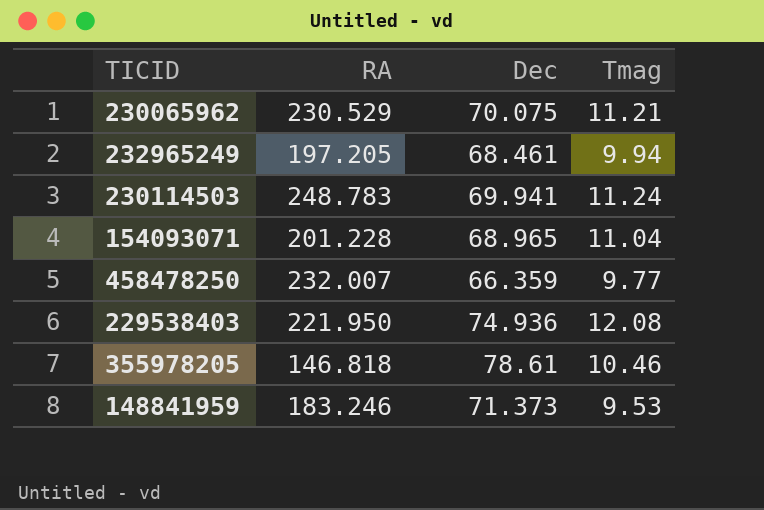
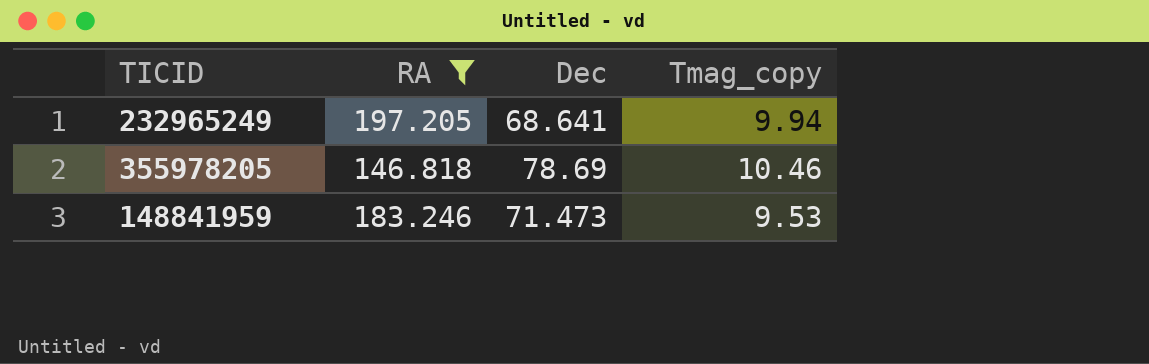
filter: none -> RA <= 197.205
column name: Tmag -> Tmag_copy
232965249 | Dec: 68.461 -> 68.641
355978205 | Dec: 78.61 -> 78.69
148841959 | Dec: 71.373 -> 71.473

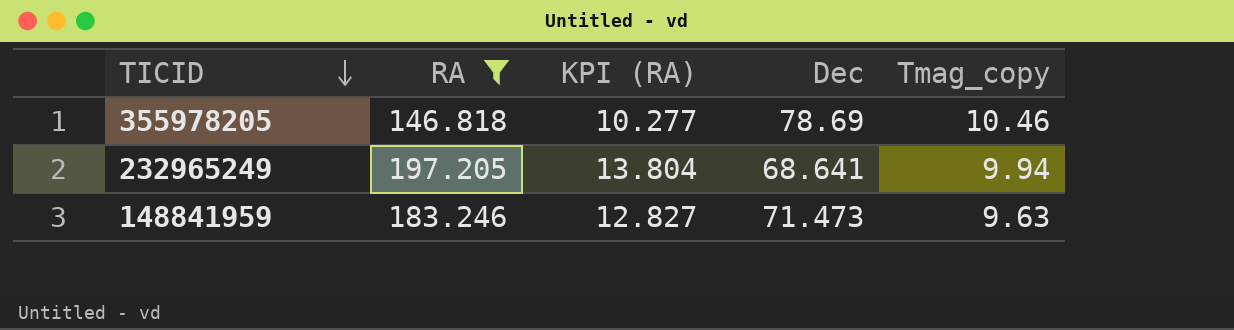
row order: none -> TICID descending
column KPI (RA) | formula: none -> [RA] * 0.07
148841959 | Tmag_copy: 9.53 -> 9.63

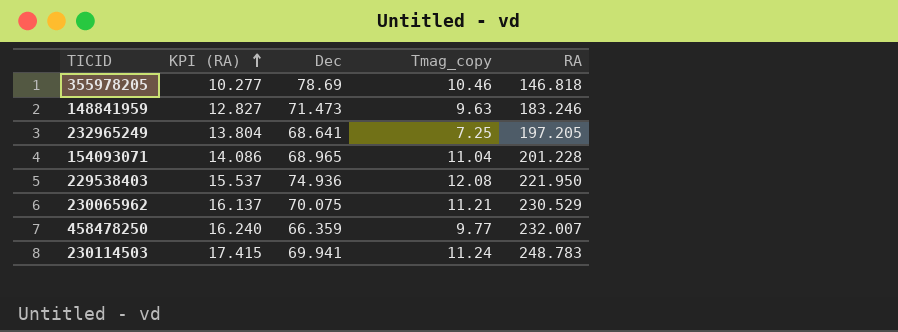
filter: RA <= 197.205 -> none
row order: TICID descending -> KPI (RA) ascending
column RA | position: 2 -> 5
232965249 | Tmag_copy: 9.94 -> 7.25

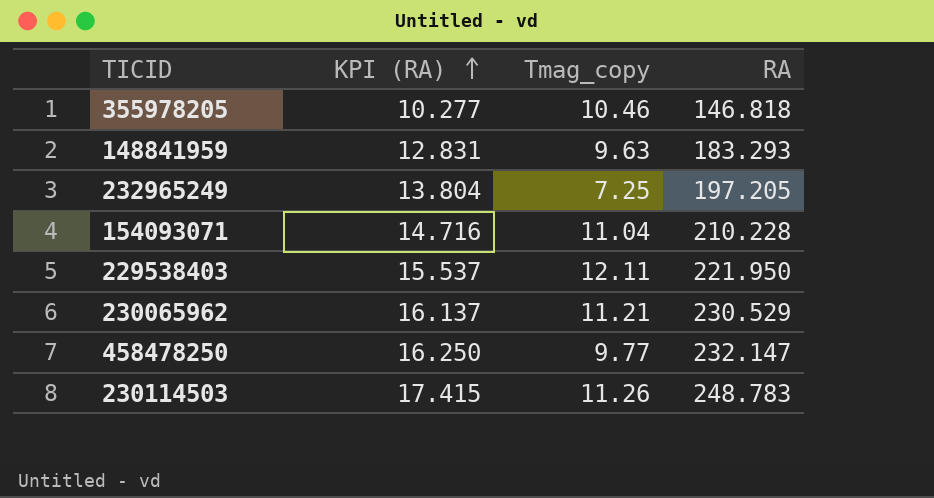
column Dec | position: 3 -> none
148841959 | KPI (RA): 12.827 -> 12.831
148841959 | RA: 183.246 -> 183.293
154093071 | KPI (RA): 14.086 -> 14.716
154093071 | RA: 201.228 -> 210.228
229538403 | Tmag_copy: 12.08 -> 12.11
458478250 | KPI (RA): 16.240 -> 16.250
458478250 | RA: 232.007 -> 232.147
230114503 | Tmag_copy: 11.24 -> 11.26

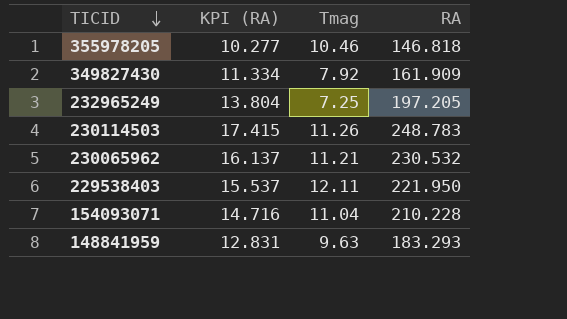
row order: KPI (RA) ascending -> TICID descending
column name: Tmag_copy -> Tmag
row 458478250: 16.250 | 9.77 | 232.147 -> none
row 349827430: none -> 11.334 | 7.92 | 161.909
230065962 | RA: 230.529 -> 230.532

